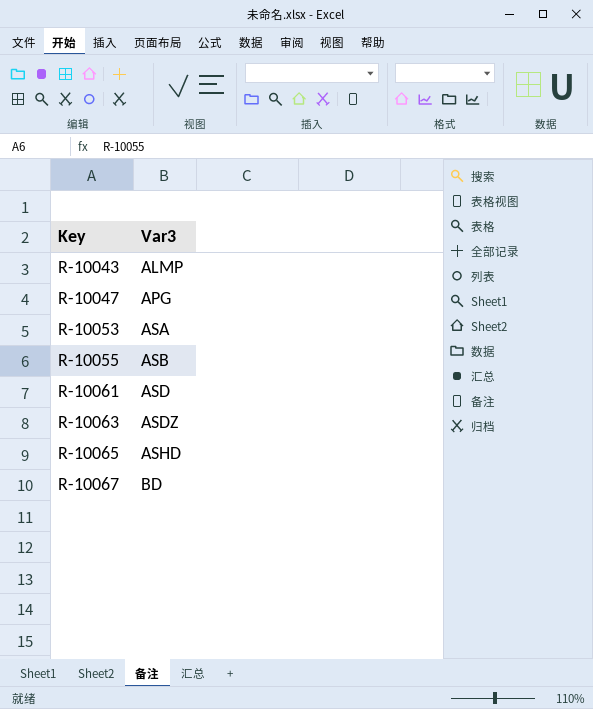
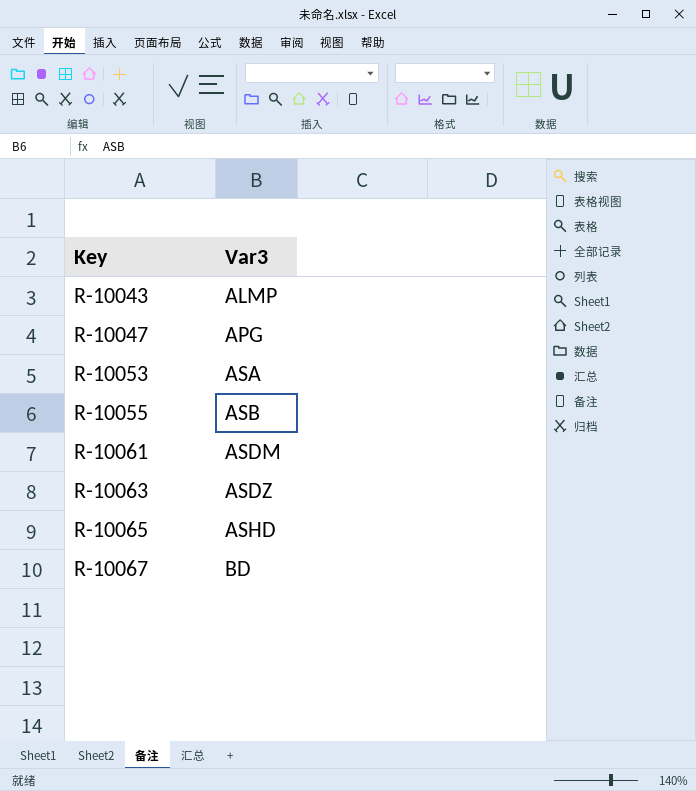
R-10061 | Var3: ASD -> ASDM

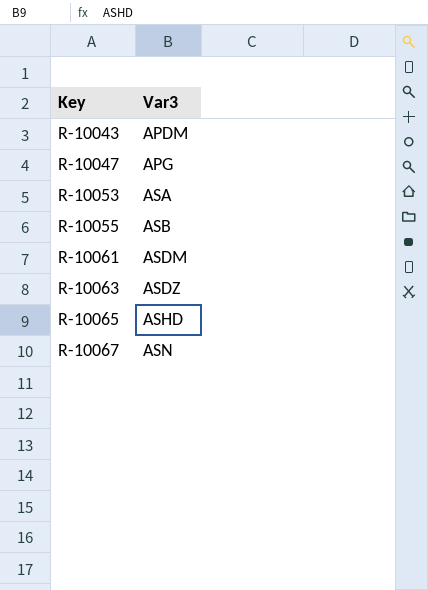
R-10043 | Var3: ALMP -> APDM
R-10067 | Var3: BD -> ASN

